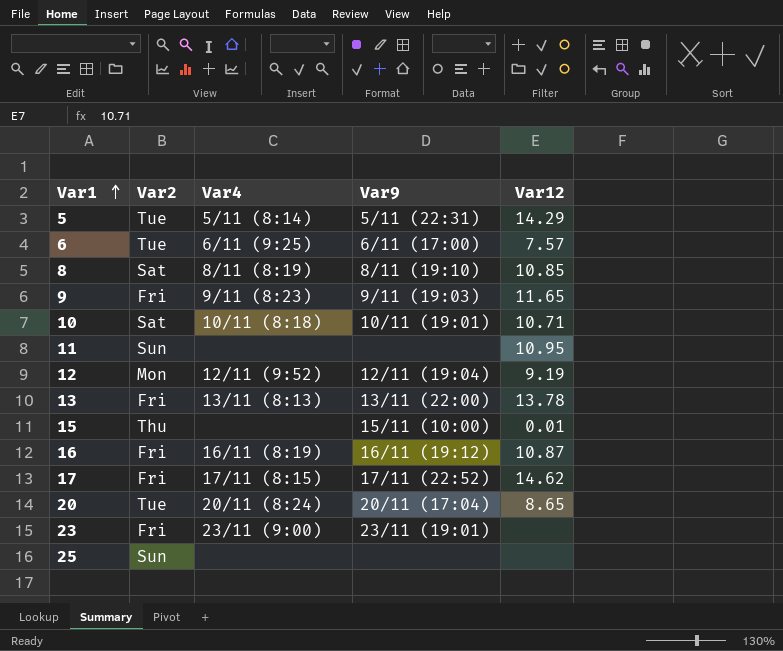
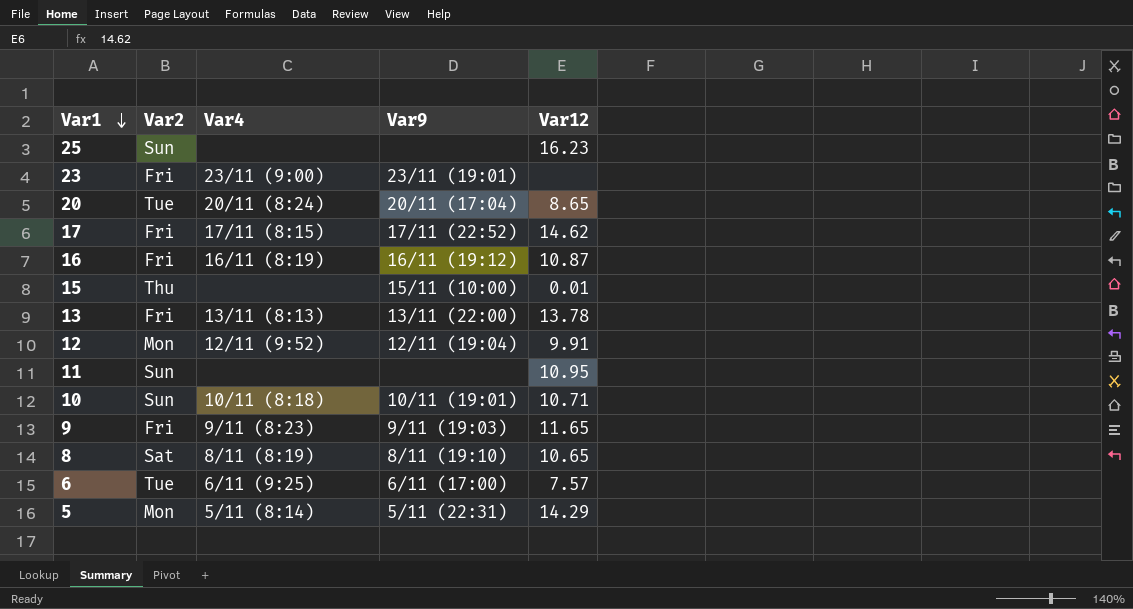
row order: Var1 ascending -> Var1 descending
25 | Var12: none -> 16.23
12 | Var12: 9.19 -> 9.91
10 | Var2: Sat -> Sun
8 | Var12: 10.85 -> 10.65
5 | Var2: Tue -> Mon

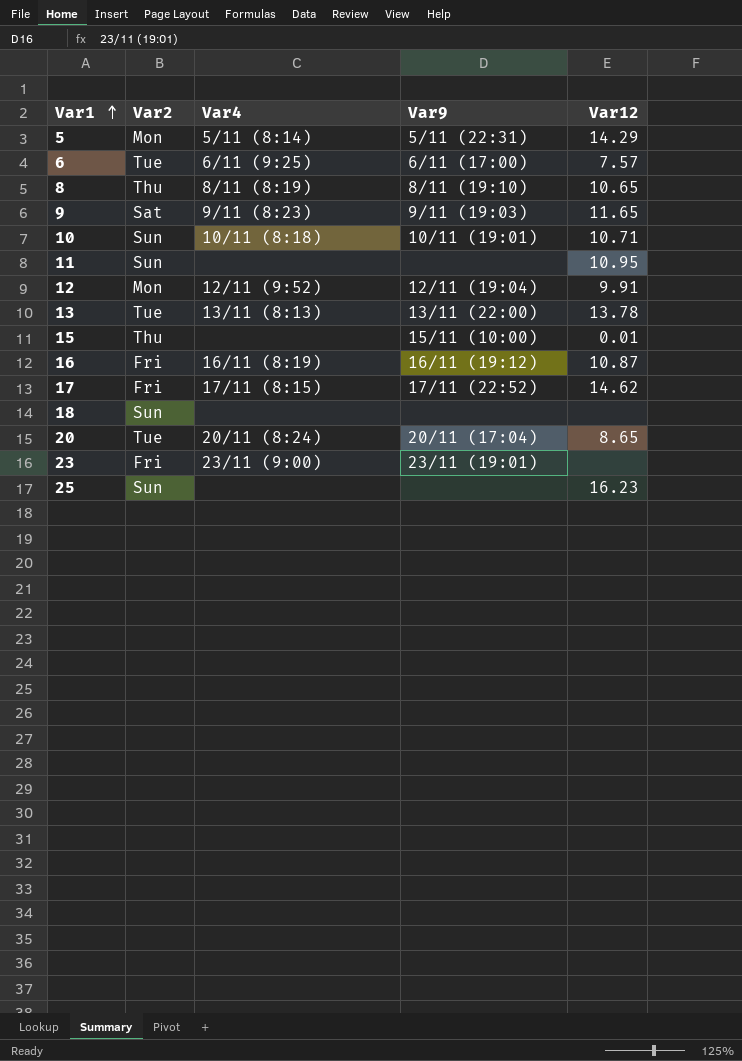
row order: Var1 descending -> Var1 ascending
8 | Var2: Sat -> Thu
9 | Var2: Fri -> Sat
13 | Var2: Fri -> Tue
row 18: none -> Sun | none | none | none

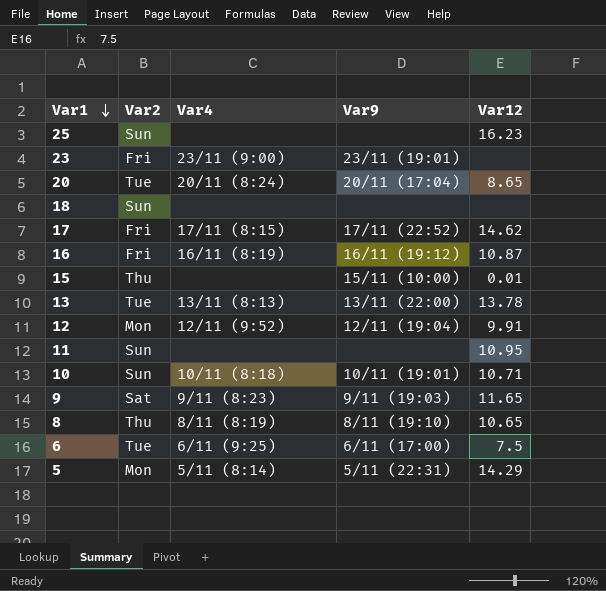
row order: Var1 ascending -> Var1 descending
6 | Var12: 7.57 -> 7.5

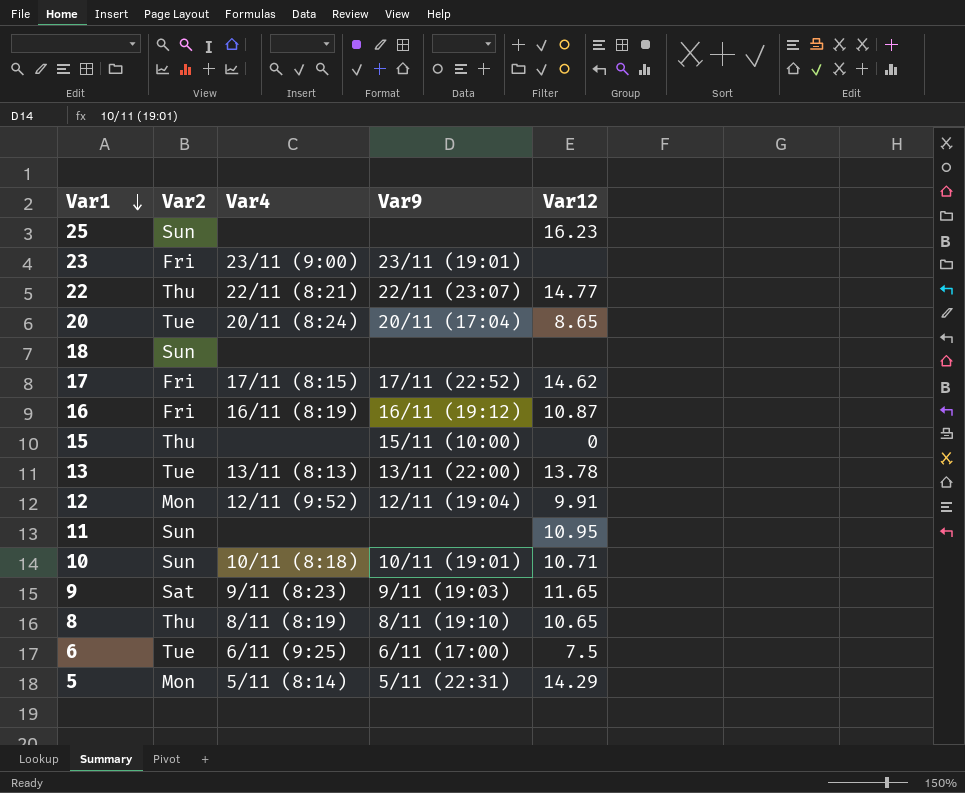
row 22: none -> Thu | 22/11 (8:21) | 22/11 (23:07) | 14.77
15 | Var12: 0.01 -> 0

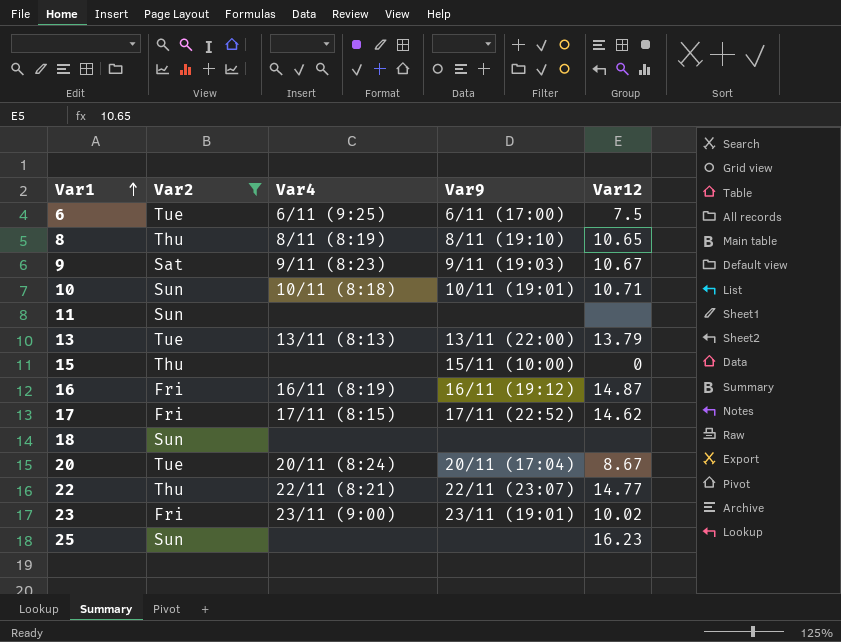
filter: none -> Var2 != Mon
row order: Var1 descending -> Var1 ascending
9 | Var12: 11.65 -> 10.67
11 | Var12: 10.95 -> none
13 | Var12: 13.78 -> 13.79
16 | Var12: 10.87 -> 14.87
20 | Var12: 8.65 -> 8.67
23 | Var12: none -> 10.02

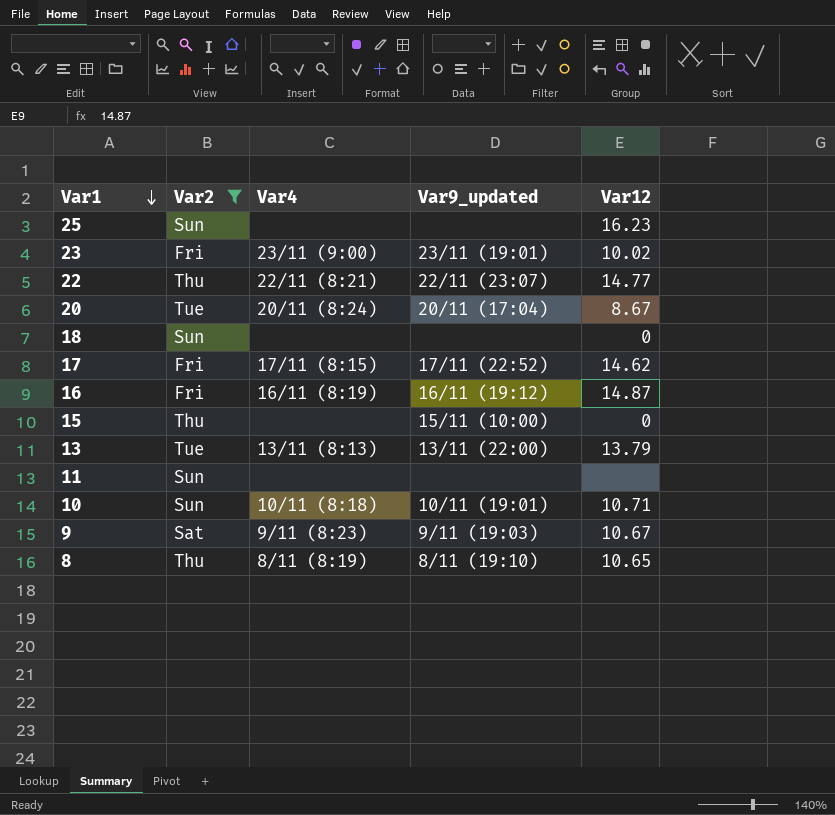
row order: Var1 ascending -> Var1 descending
column name: Var9 -> Var9_updated
row 6: Tue | 6/11 (9:25) | 6/11 (17:00) | 7.5 -> none
18 | Var12: none -> 0

